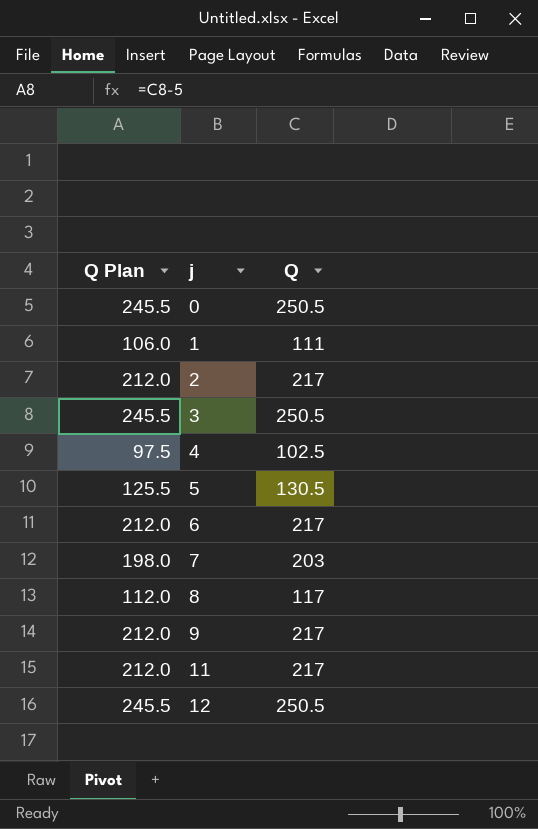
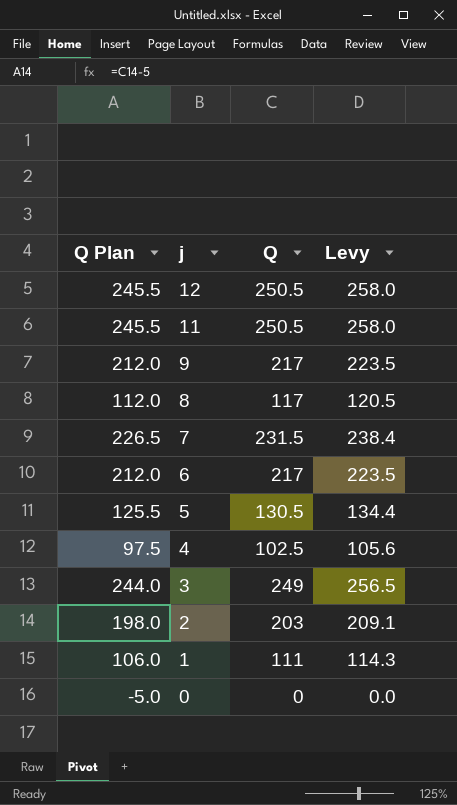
row order: j ascending -> j descending
column Levy | formula: none -> [Q] * 1.03
11 | Q Plan: 212.0 -> 245.5
11 | Q: 217 -> 250.5
7 | Q Plan: 198.0 -> 226.5
7 | Q: 203 -> 231.5
3 | Q Plan: 245.5 -> 244.0
3 | Q: 250.5 -> 249
2 | Q Plan: 212.0 -> 198.0
2 | Q: 217 -> 203
0 | Q Plan: 245.5 -> -5.0
0 | Q: 250.5 -> 0

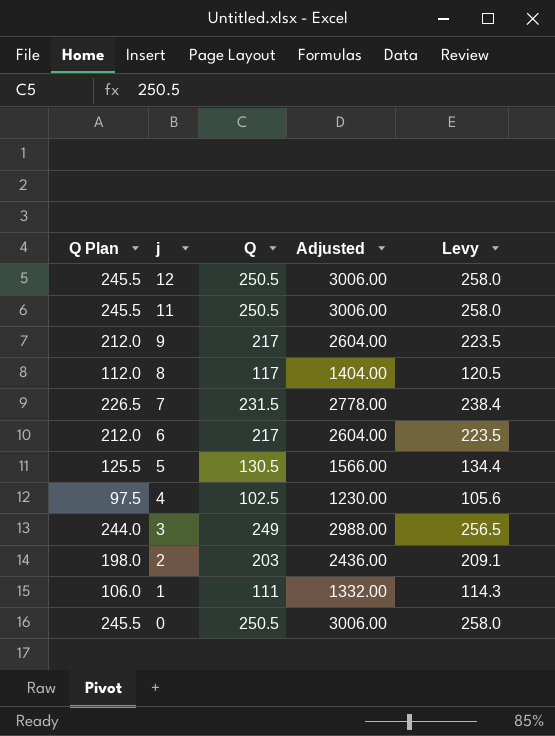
column Adjusted | formula: none -> [Q] * 12
0 | Q Plan: -5.0 -> 245.5
0 | Q: 0 -> 250.5
0 | Levy: 0.0 -> 258.0

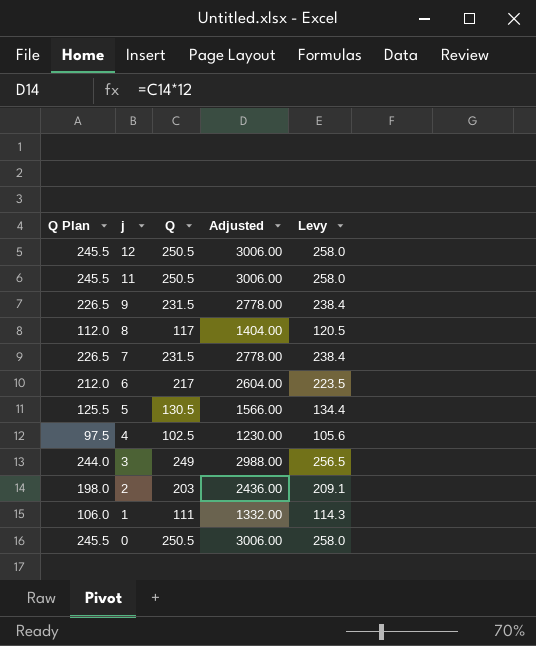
9 | Q Plan: 212.0 -> 226.5
9 | Q: 217 -> 231.5
9 | Adjusted: 2604.00 -> 2778.00
9 | Levy: 223.5 -> 238.4

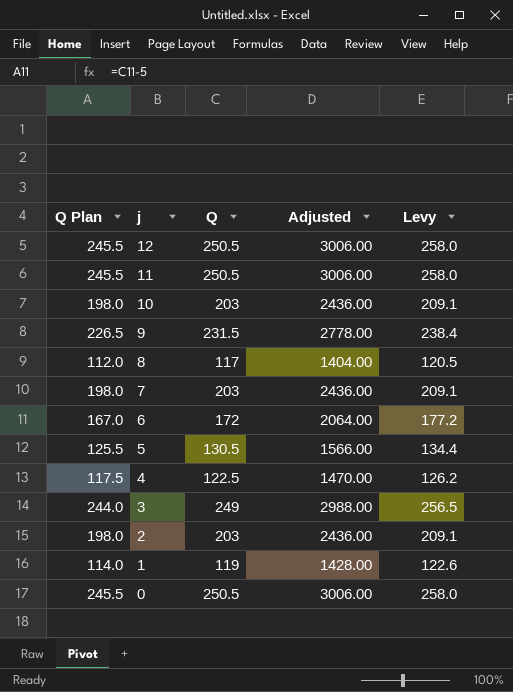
row 10: none -> 198.0 | 203 | 2436.00 | 209.1
7 | Q Plan: 226.5 -> 198.0
7 | Q: 231.5 -> 203
7 | Adjusted: 2778.00 -> 2436.00
7 | Levy: 238.4 -> 209.1
6 | Q Plan: 212.0 -> 167.0
6 | Q: 217 -> 172
6 | Adjusted: 2604.00 -> 2064.00
6 | Levy: 223.5 -> 177.2
4 | Q Plan: 97.5 -> 117.5
4 | Q: 102.5 -> 122.5
4 | Adjusted: 1230.00 -> 1470.00
4 | Levy: 105.6 -> 126.2
1 | Q Plan: 106.0 -> 114.0
1 | Q: 111 -> 119
1 | Adjusted: 1332.00 -> 1428.00
1 | Levy: 114.3 -> 122.6

